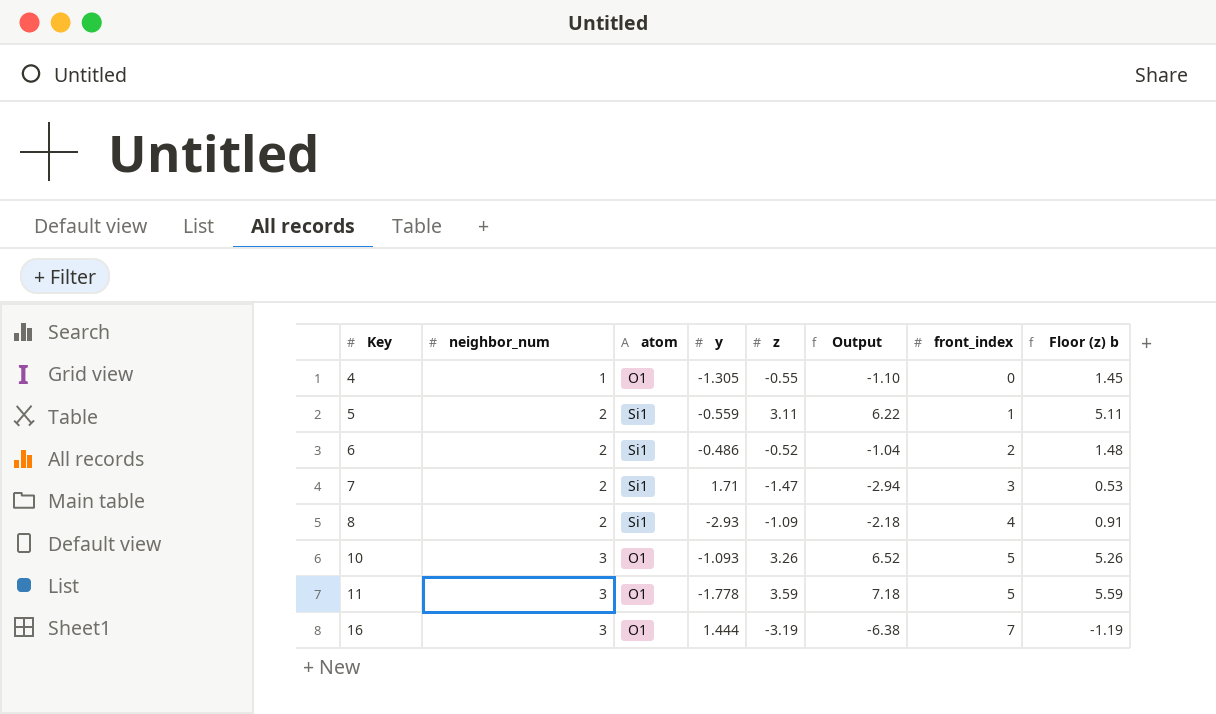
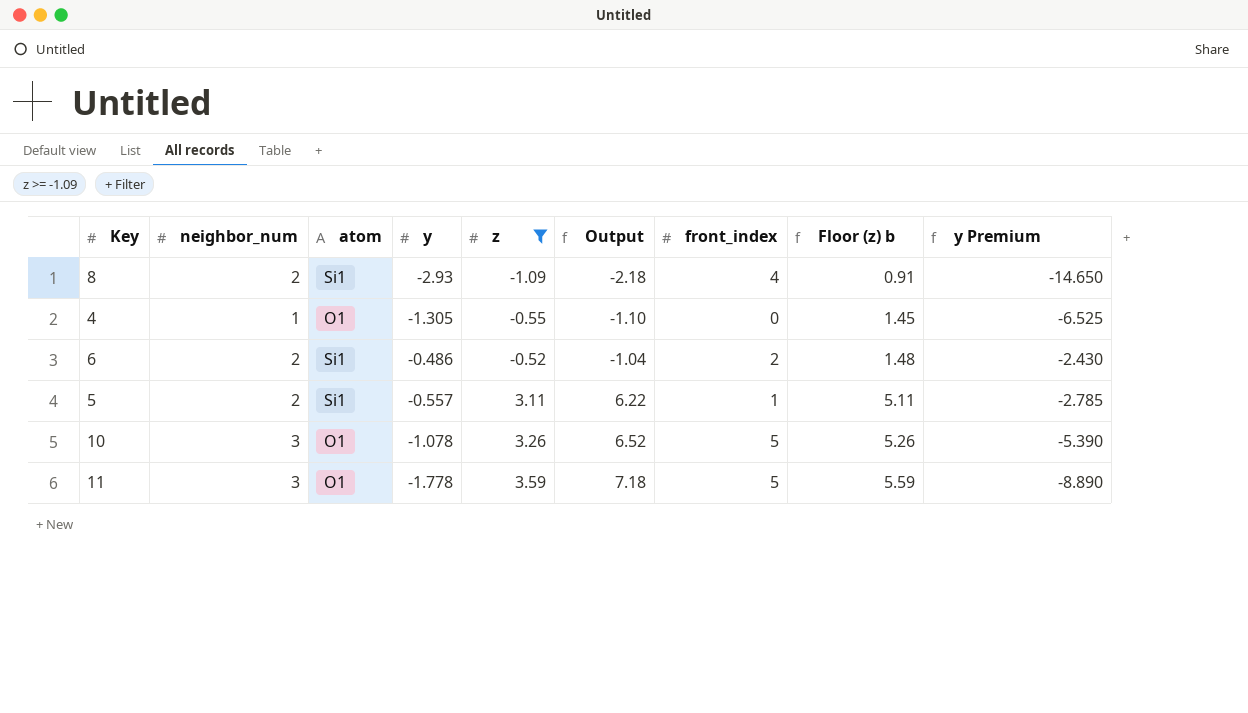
filter: none -> z >= -1.09
row order: Key ascending -> z ascending
column y Premium | formula: none -> [y] * 5
5 | y: -0.559 -> -0.557
10 | y: -1.093 -> -1.078

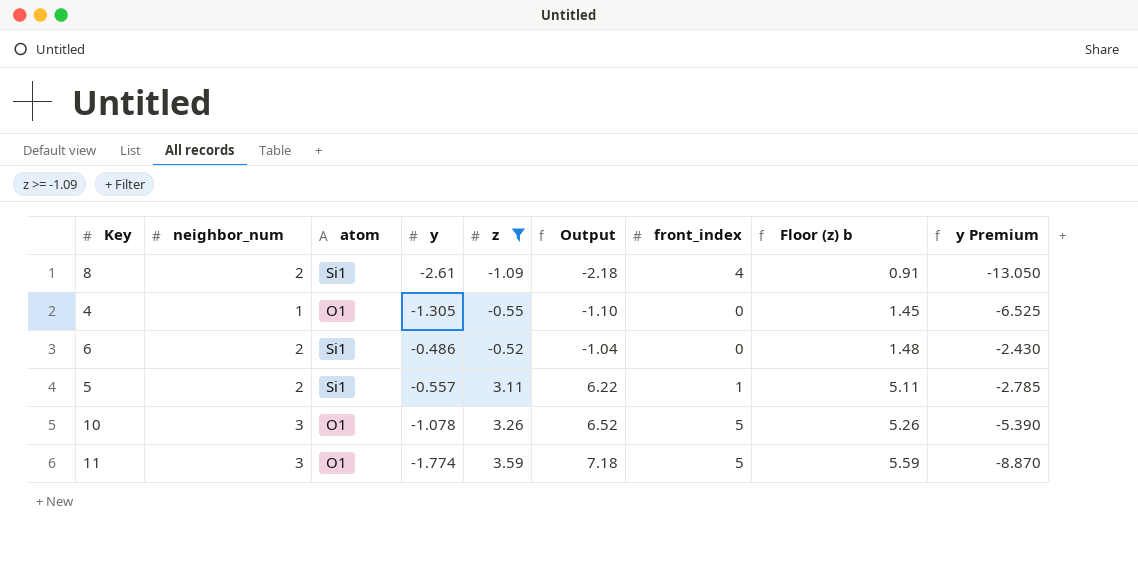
8 | y: -2.93 -> -2.61
8 | y Premium: -14.650 -> -13.050
6 | front_index: 2 -> 0
11 | y: -1.778 -> -1.774
11 | y Premium: -8.890 -> -8.870

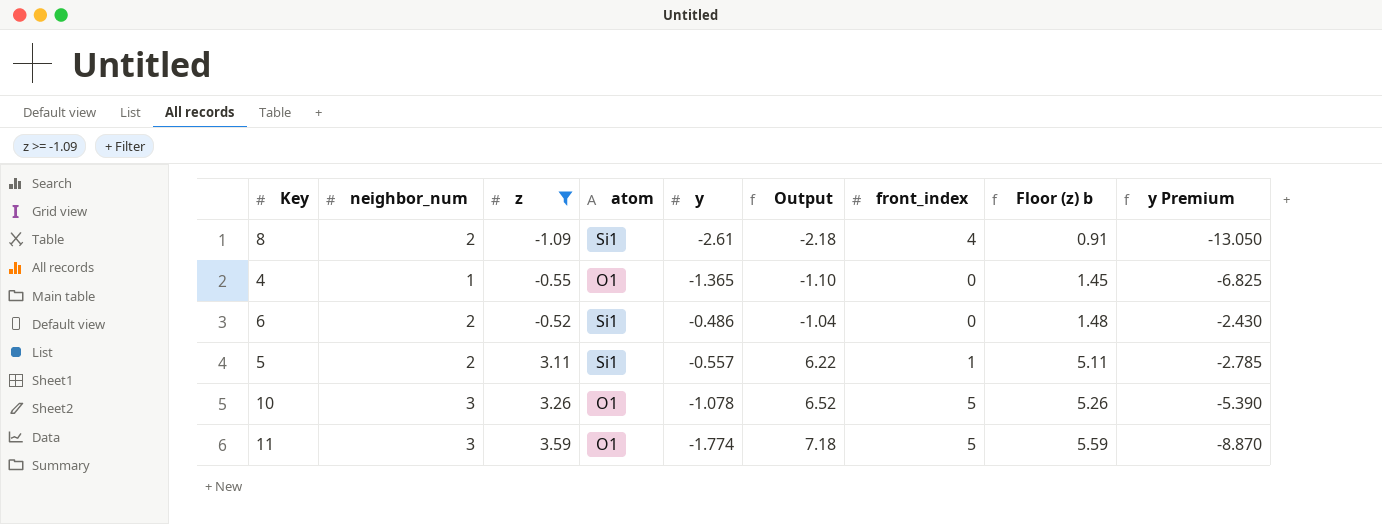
column z | position: 5 -> 3
4 | y: -1.305 -> -1.365
4 | y Premium: -6.525 -> -6.825

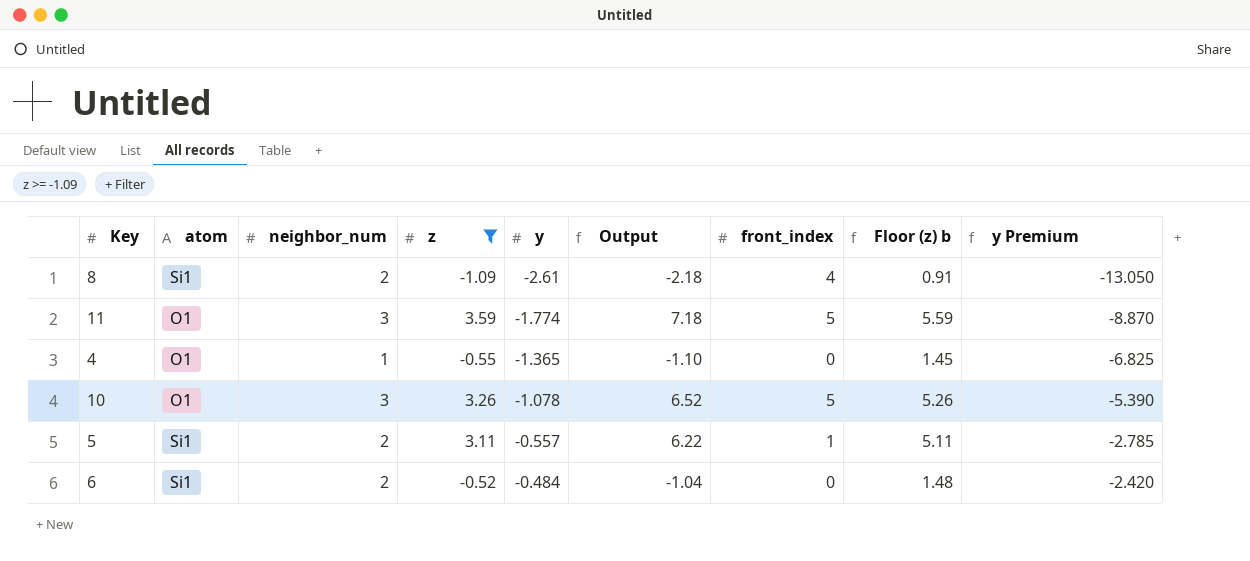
row order: z ascending -> y ascending
column atom | position: 4 -> 2
6 | y: -0.486 -> -0.484
6 | y Premium: -2.430 -> -2.420

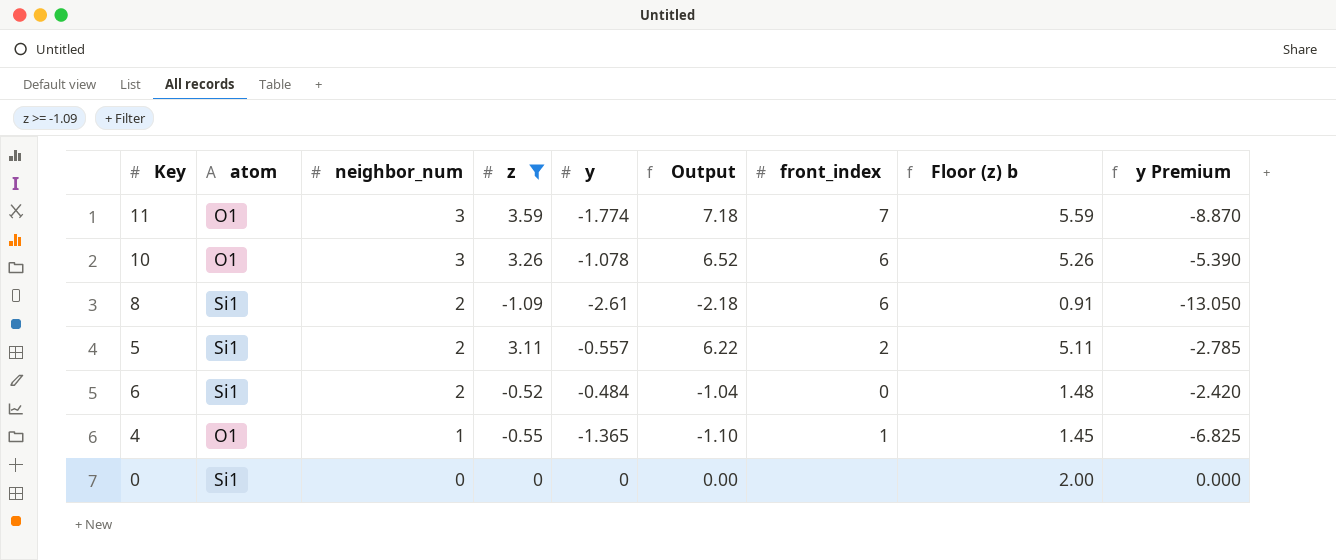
row order: y ascending -> neighbor_num descending
11 | front_index: 5 -> 7
10 | front_index: 5 -> 6
8 | front_index: 4 -> 6
5 | front_index: 1 -> 2
4 | front_index: 0 -> 1
row 0: none -> Si1 | 0 | 0 | 0 | 0.00 | none | 2.00 | 0.000

